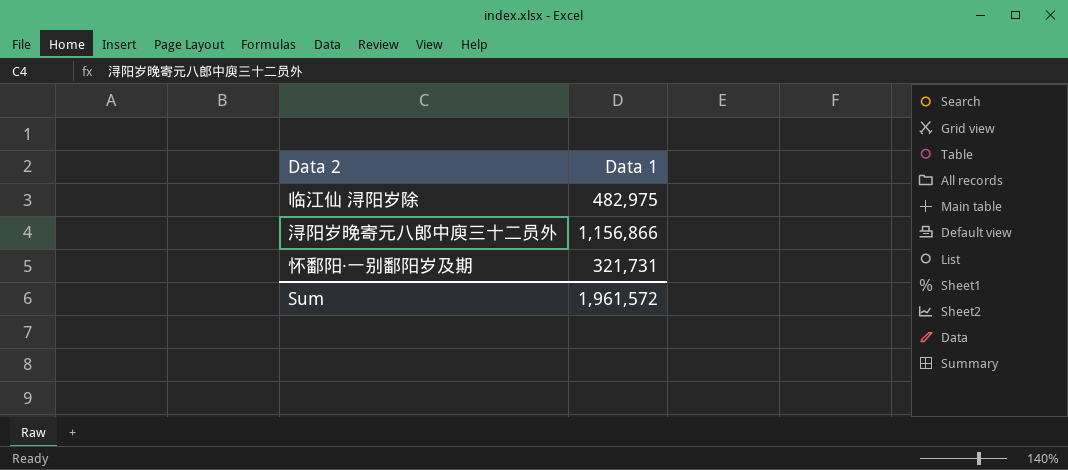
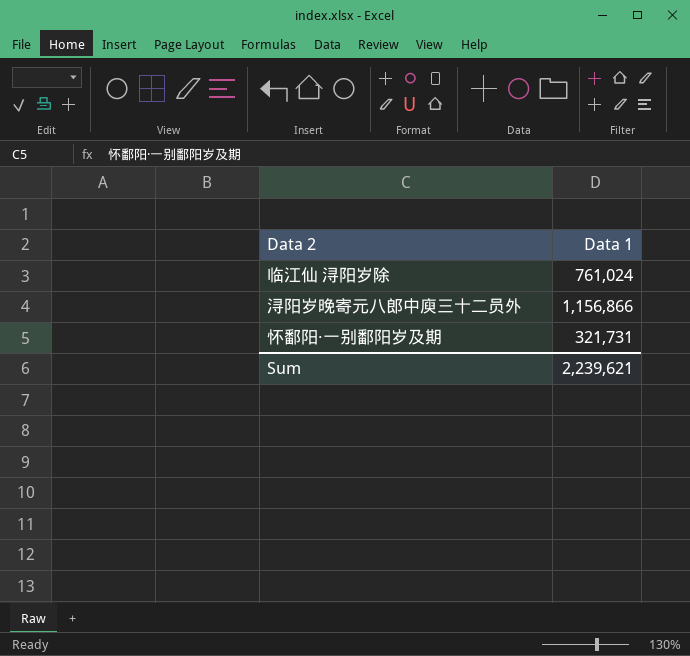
临江仙 浔阳岁除 | Data 1: 482,975 -> 761,024
Sum | Data 1: 1,961,572 -> 2,239,621

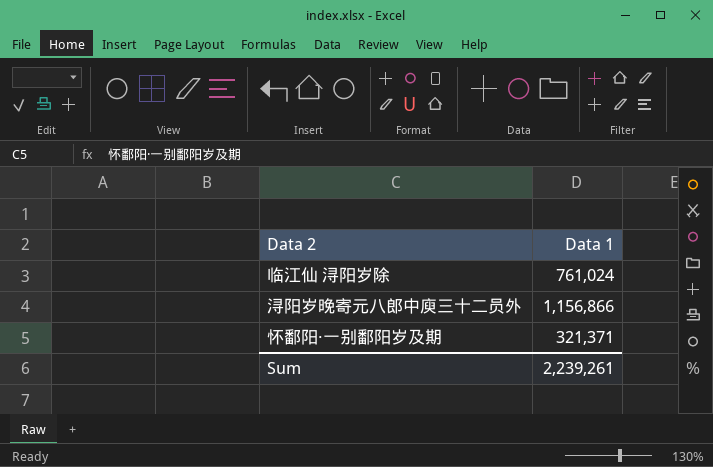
怀鄱阳·一别鄱阳岁及期 | Data 1: 321,731 -> 321,371
Sum | Data 1: 2,239,621 -> 2,239,261

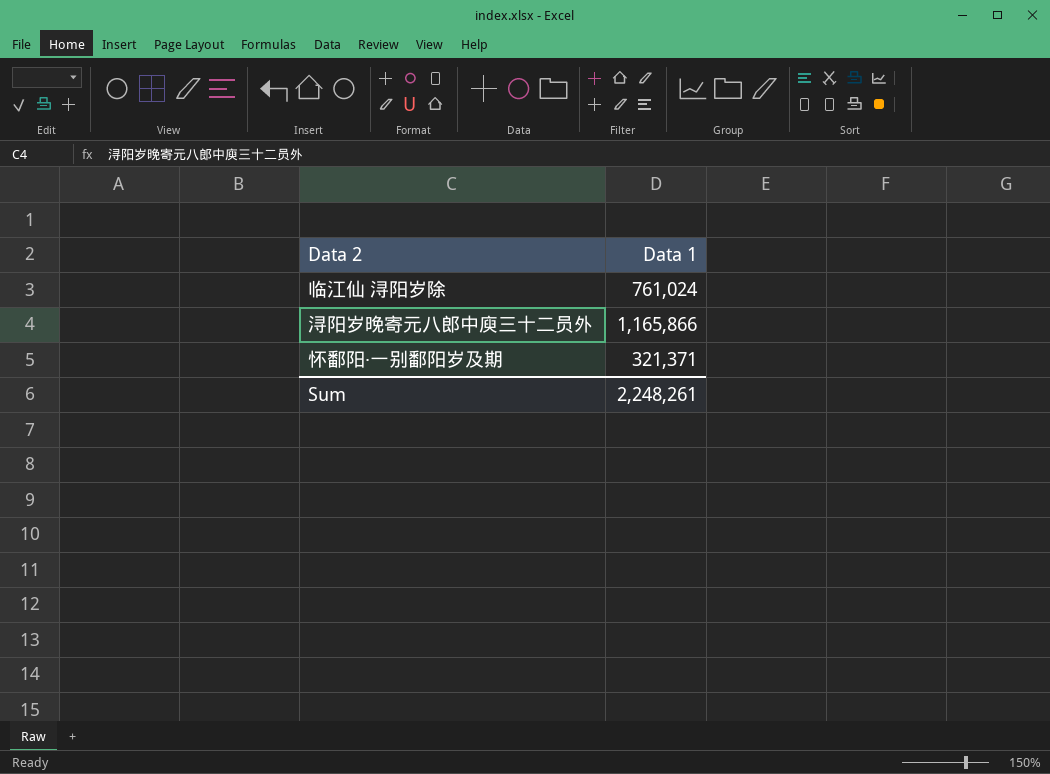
浔阳岁晚寄元八郎中庾三十二员外 | Data 1: 1,156,866 -> 1,165,866
Sum | Data 1: 2,239,261 -> 2,248,261

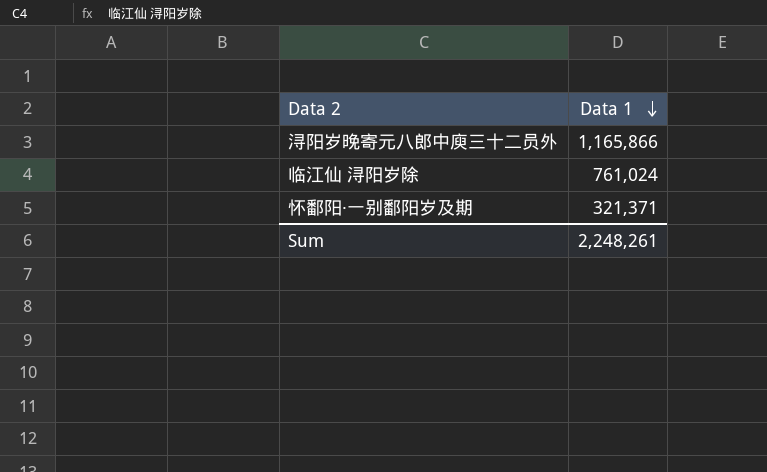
row order: none -> Data 1 descending

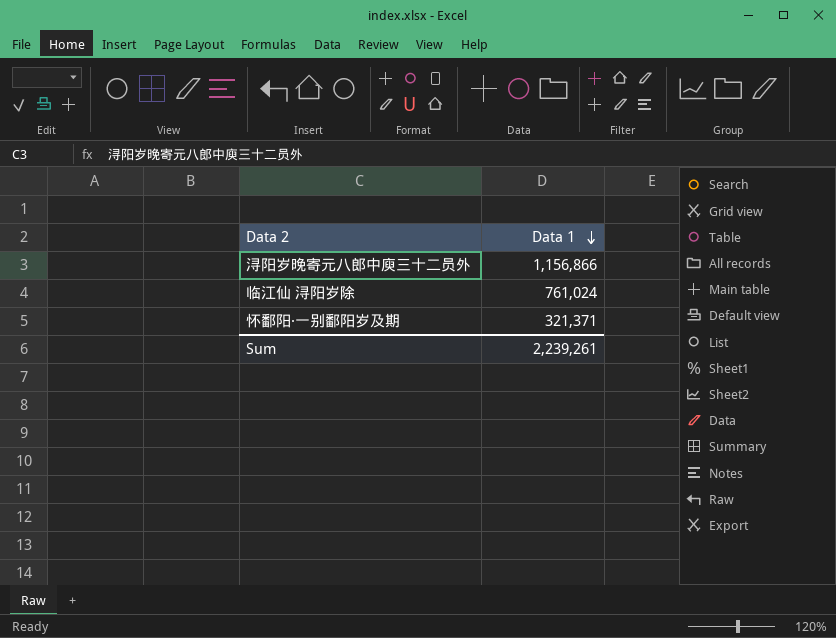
浔阳岁晚寄元八郎中庾三十二员外 | Data 1: 1,165,866 -> 1,156,866
Sum | Data 1: 2,248,261 -> 2,239,261

